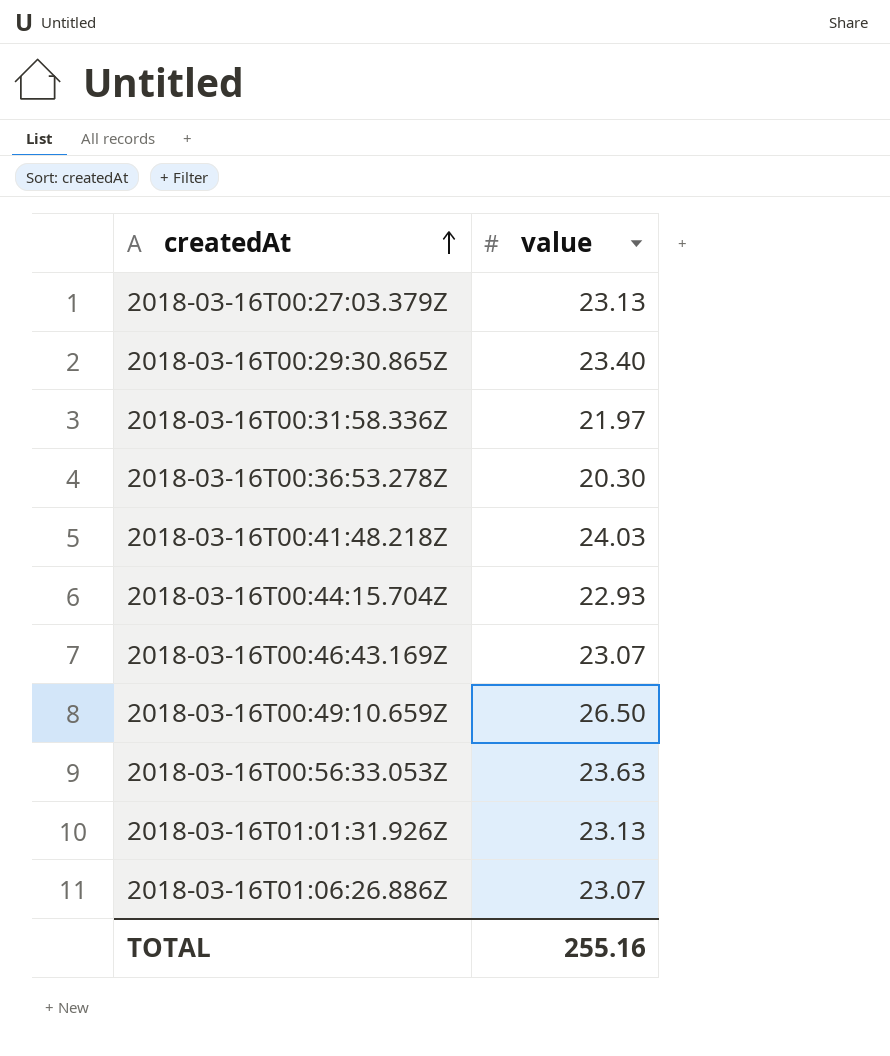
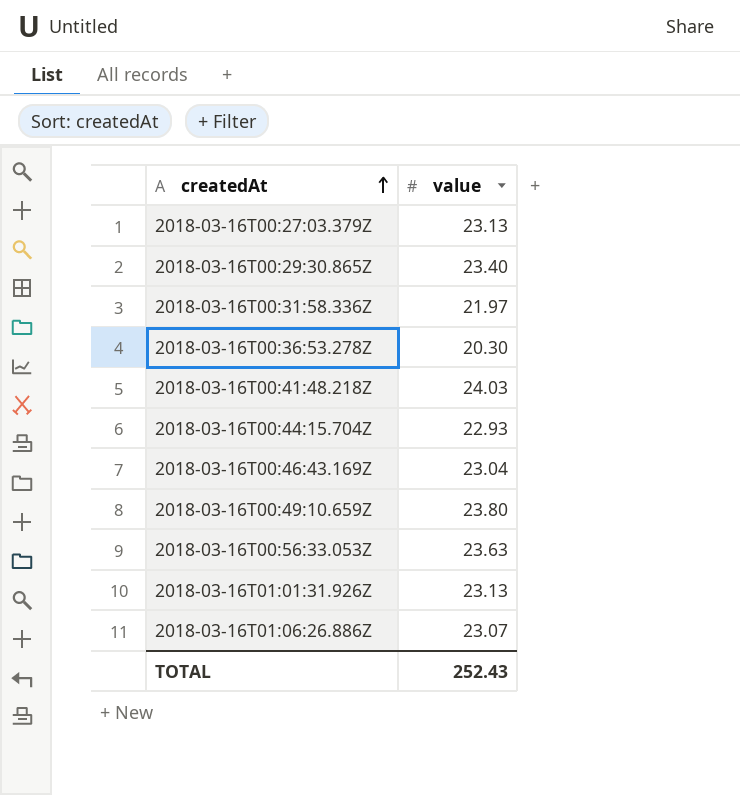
2018-03-16T00:46:43.169Z | value: 23.07 -> 23.04
2018-03-16T00:49:10.659Z | value: 26.50 -> 23.80
TOTAL | value: 255.16 -> 252.43

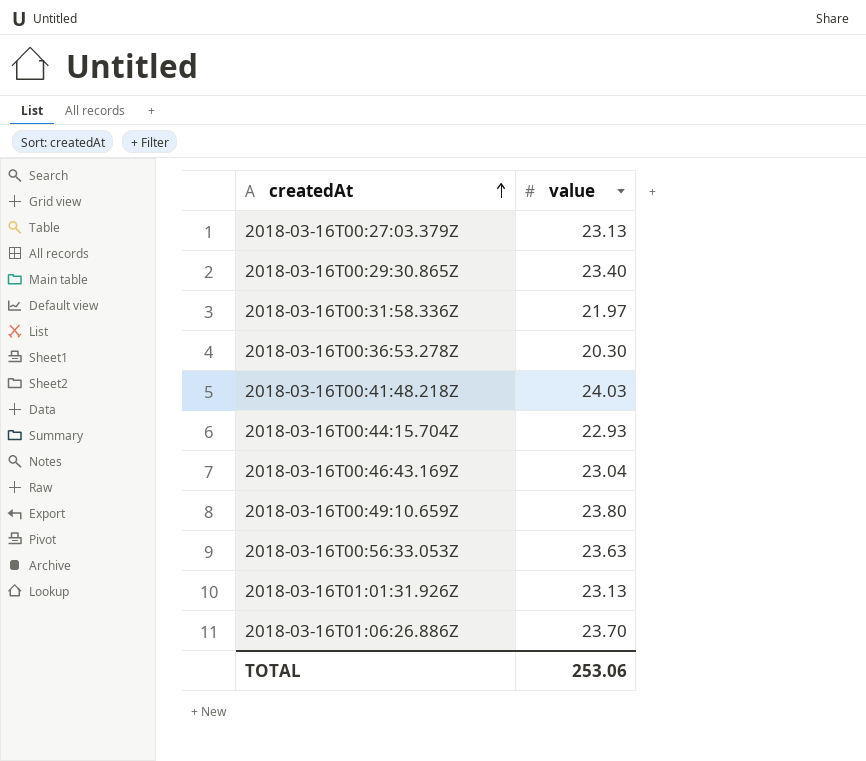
2018-03-16T01:06:26.886Z | value: 23.07 -> 23.70
TOTAL | value: 252.43 -> 253.06

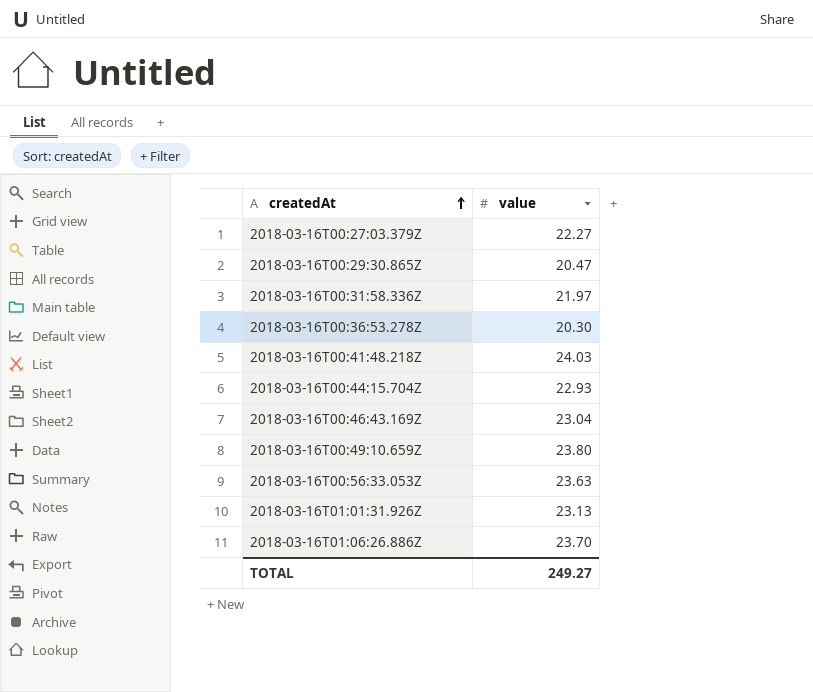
2018-03-16T00:27:03.379Z | value: 23.13 -> 22.27
2018-03-16T00:29:30.865Z | value: 23.40 -> 20.47
TOTAL | value: 253.06 -> 249.27

